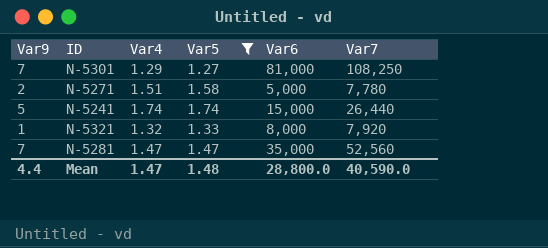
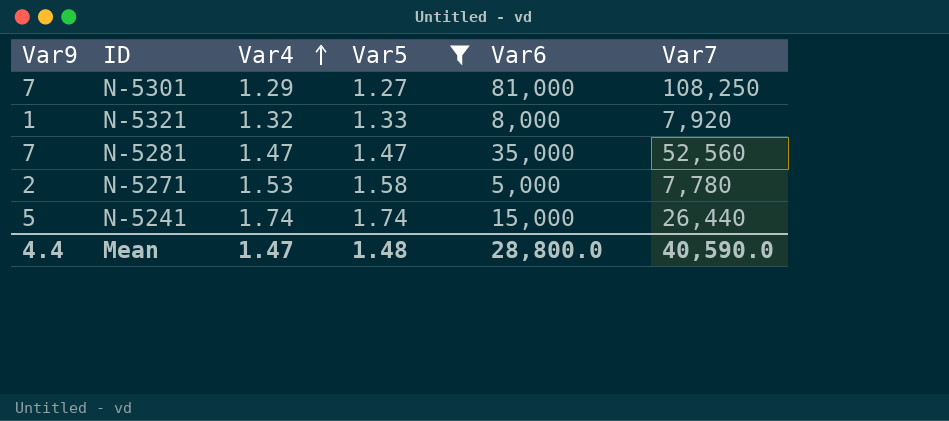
row order: none -> Var4 ascending
N-5271 | Var4: 1.51 -> 1.53

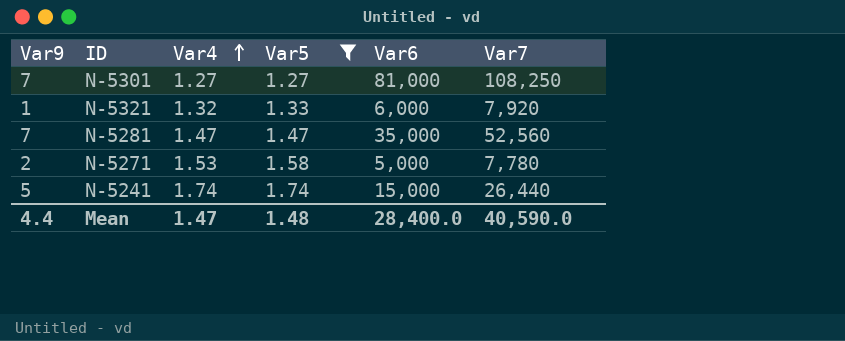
N-5301 | Var4: 1.29 -> 1.27
N-5321 | Var6: 8,000 -> 6,000
Mean | Var6: 28,800.0 -> 28,400.0

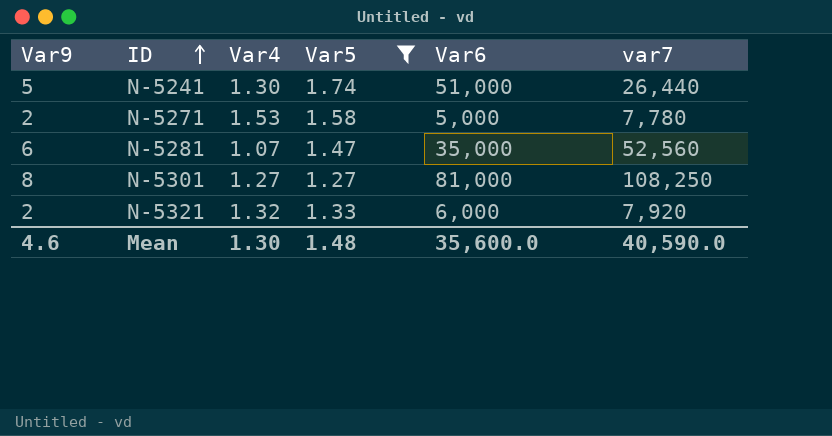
row order: Var4 ascending -> ID ascending
column name: Var7 -> var7
N-5241 | Var4: 1.74 -> 1.30
N-5241 | Var6: 15,000 -> 51,000
N-5281 | Var9: 7 -> 6
N-5281 | Var4: 1.47 -> 1.07
N-5301 | Var9: 7 -> 8
N-5321 | Var9: 1 -> 2
Mean | Var9: 4.4 -> 4.6
Mean | Var4: 1.47 -> 1.30
Mean | Var6: 28,400.0 -> 35,600.0

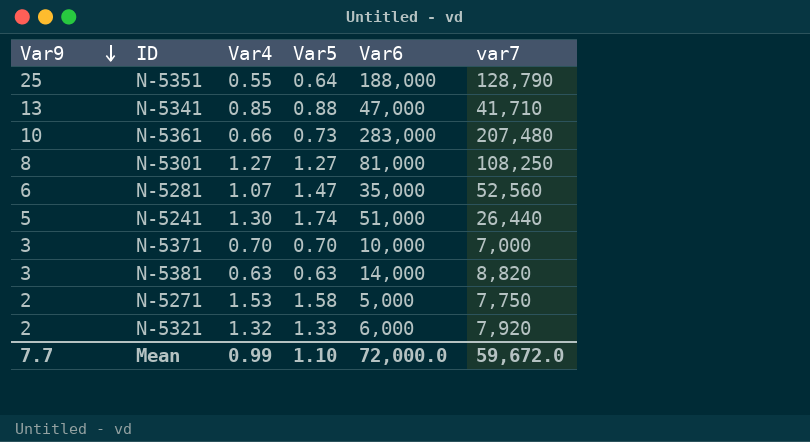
filter: Var5 >= 1.27 -> none
row order: ID ascending -> Var9 descending
N-5271 | var7: 7,780 -> 7,750
Mean | Var9: 4.6 -> 7.7
Mean | Var4: 1.30 -> 0.99
Mean | Var5: 1.48 -> 1.10
Mean | Var6: 35,600.0 -> 72,000.0
Mean | var7: 40,590.0 -> 59,672.0

